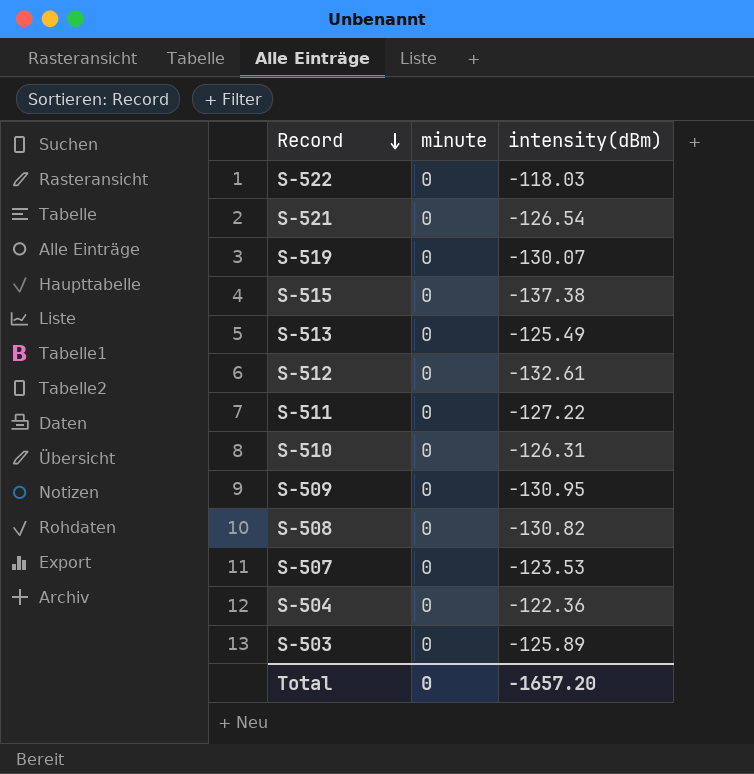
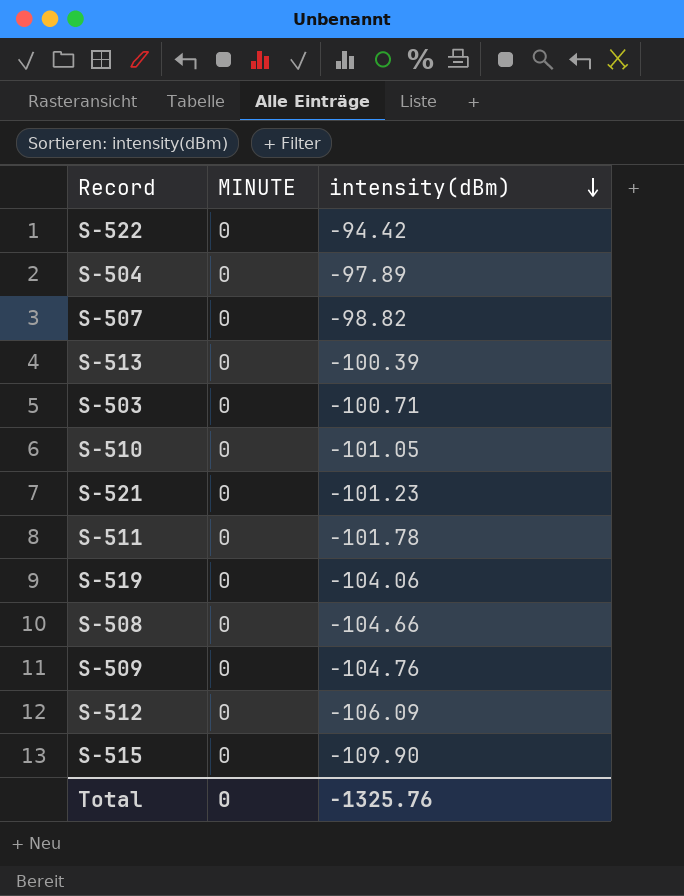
row order: Record descending -> intensity(dBm) descending
column name: minute -> MINUTE
S-522 | intensity(dBm): -118.03 -> -94.42
S-504 | intensity(dBm): -122.36 -> -97.89
S-507 | intensity(dBm): -123.53 -> -98.82
S-513 | intensity(dBm): -125.49 -> -100.39
S-503 | intensity(dBm): -125.89 -> -100.71
S-510 | intensity(dBm): -126.31 -> -101.05
S-521 | intensity(dBm): -126.54 -> -101.23
S-511 | intensity(dBm): -127.22 -> -101.78
S-519 | intensity(dBm): -130.07 -> -104.06
S-508 | intensity(dBm): -130.82 -> -104.66
S-509 | intensity(dBm): -130.95 -> -104.76
S-512 | intensity(dBm): -132.61 -> -106.09
S-515 | intensity(dBm): -137.38 -> -109.90
Total | intensity(dBm): -1657.20 -> -1325.76

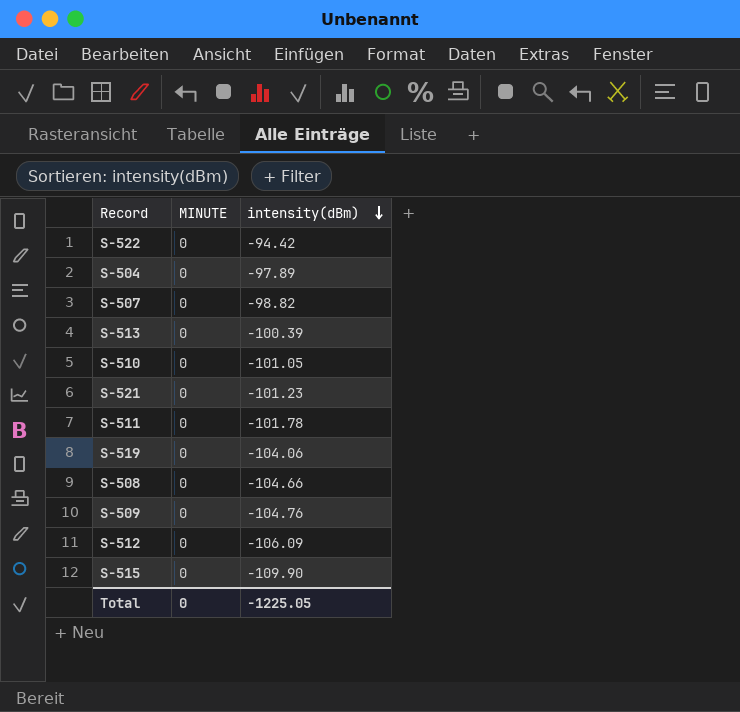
row S-503: 0 | -100.71 -> none
Total | intensity(dBm): -1325.76 -> -1225.05

